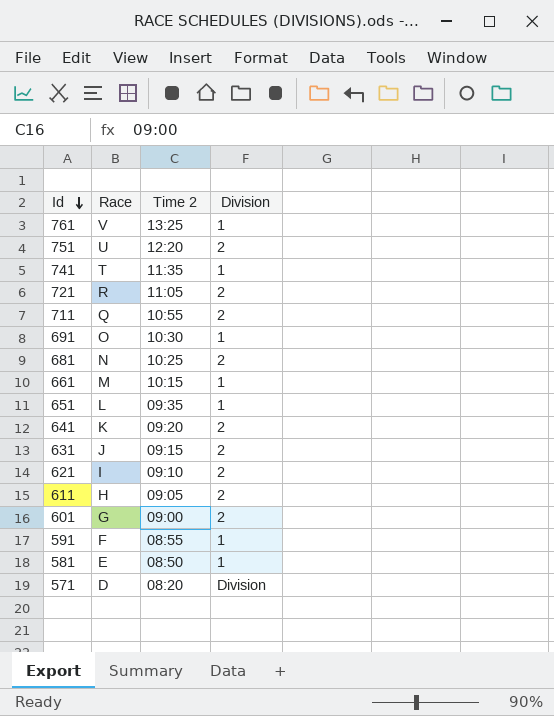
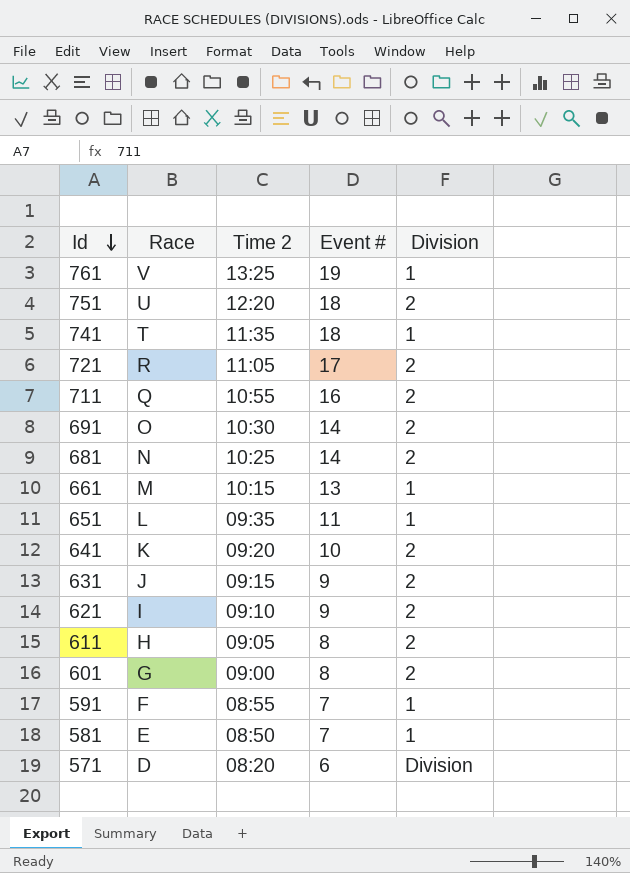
column Event # | position: none -> 4
691 | Division: 1 -> 2

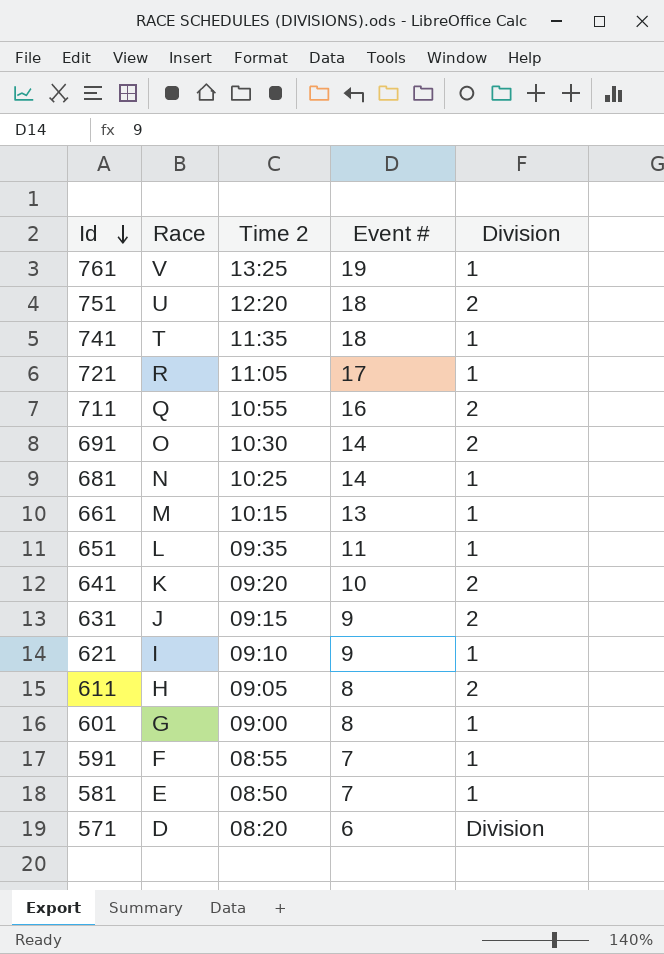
721 | Division: 2 -> 1
681 | Division: 2 -> 1
621 | Division: 2 -> 1
601 | Division: 2 -> 1

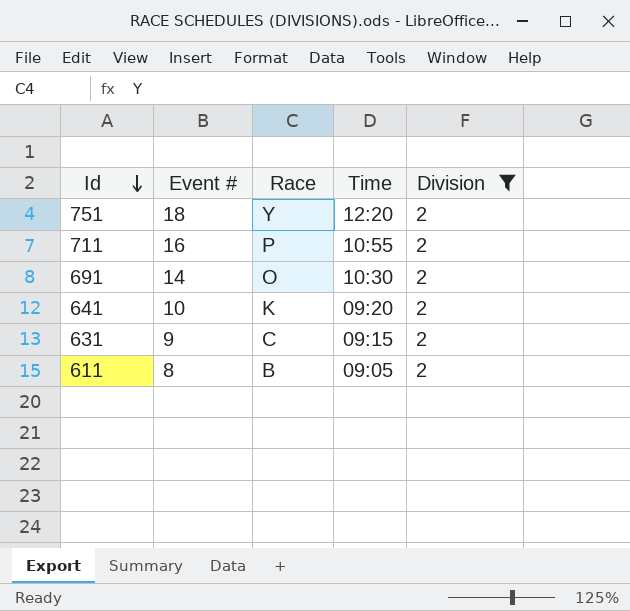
filter: none -> Division = 2
column Event # | position: 4 -> 2
column name: Time 2 -> Time
751 | Race: U -> Y
711 | Race: Q -> P
631 | Race: J -> C
611 | Race: H -> B

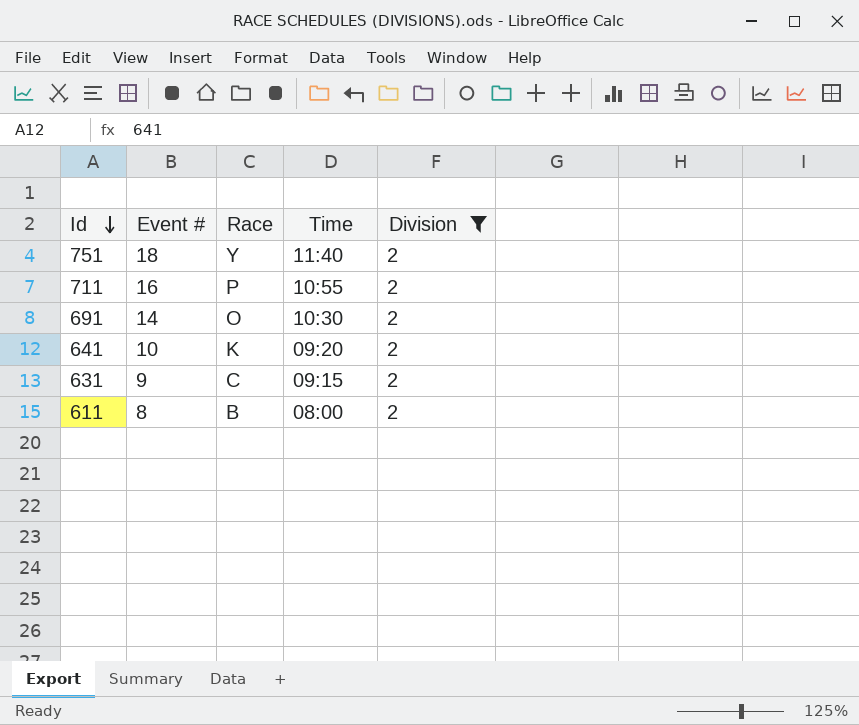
751 | Time: 12:20 -> 11:40
611 | Time: 09:05 -> 08:00

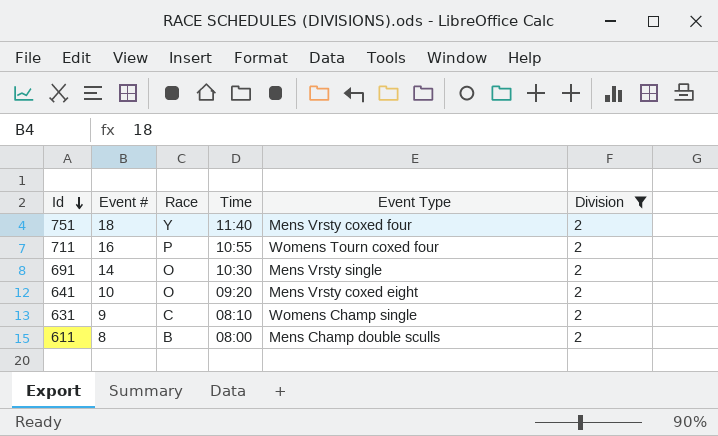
column Event Type | position: none -> 5
641 | Race: K -> O
631 | Time: 09:15 -> 08:10

